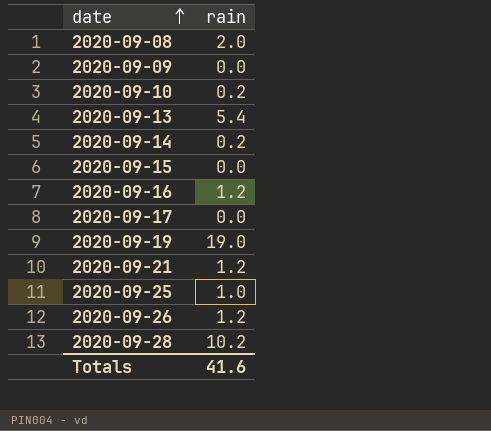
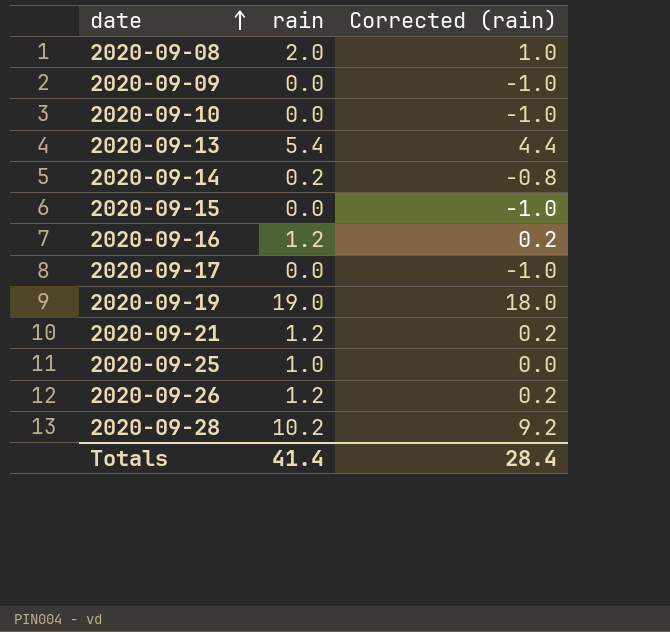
column Corrected (rain) | formula: none -> [rain] - 1
2020-09-10 | rain: 0.2 -> 0.0
Totals | rain: 41.6 -> 41.4

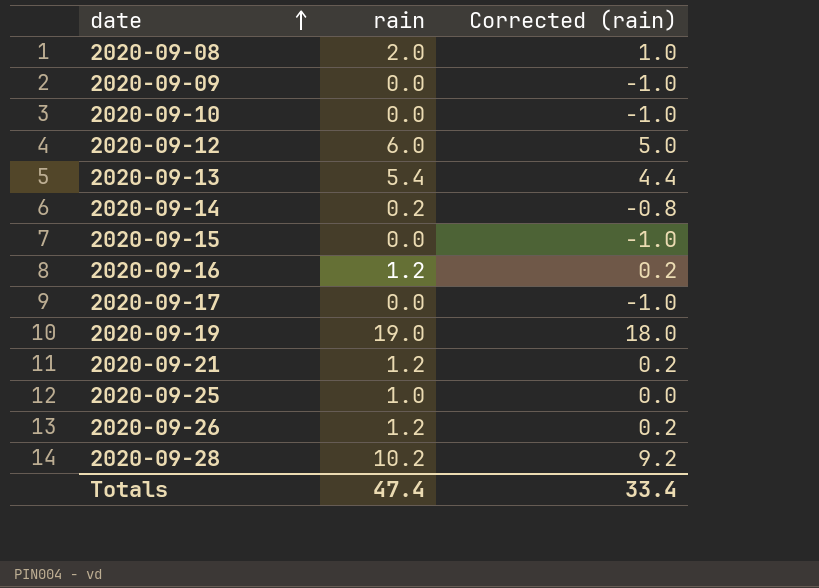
row 2020-09-12: none -> 6.0 | 5.0
Totals | rain: 41.4 -> 47.4
Totals | Corrected (rain): 28.4 -> 33.4

